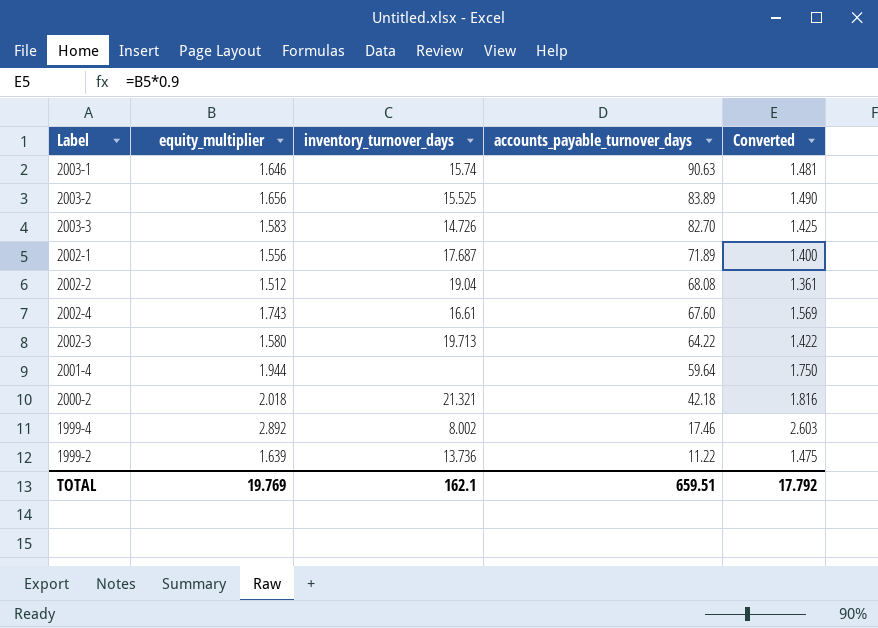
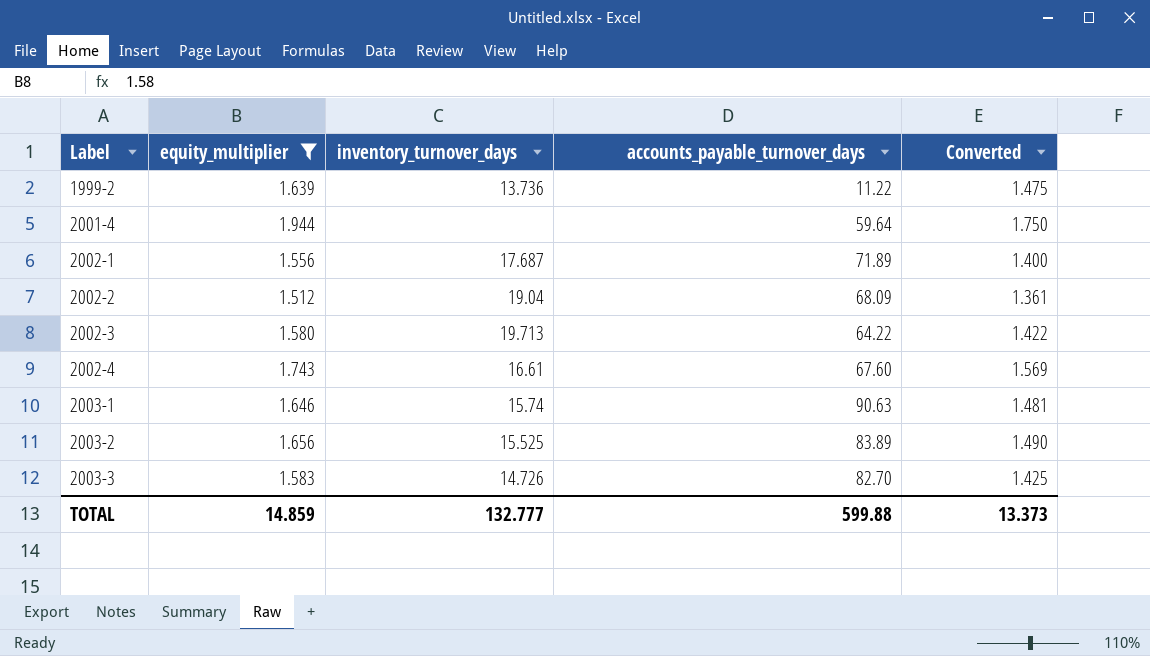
filter: none -> equity_multiplier <= 1.944
row order: accounts_payable_turnover_days descending -> Label ascending
2002-2 | accounts_payable_turnover_days: 68.08 -> 68.09
TOTAL | equity_multiplier: 19.769 -> 14.859
TOTAL | inventory_turnover_days: 162.1 -> 132.777
TOTAL | accounts_payable_turnover_days: 659.51 -> 599.88
TOTAL | Converted: 17.792 -> 13.373

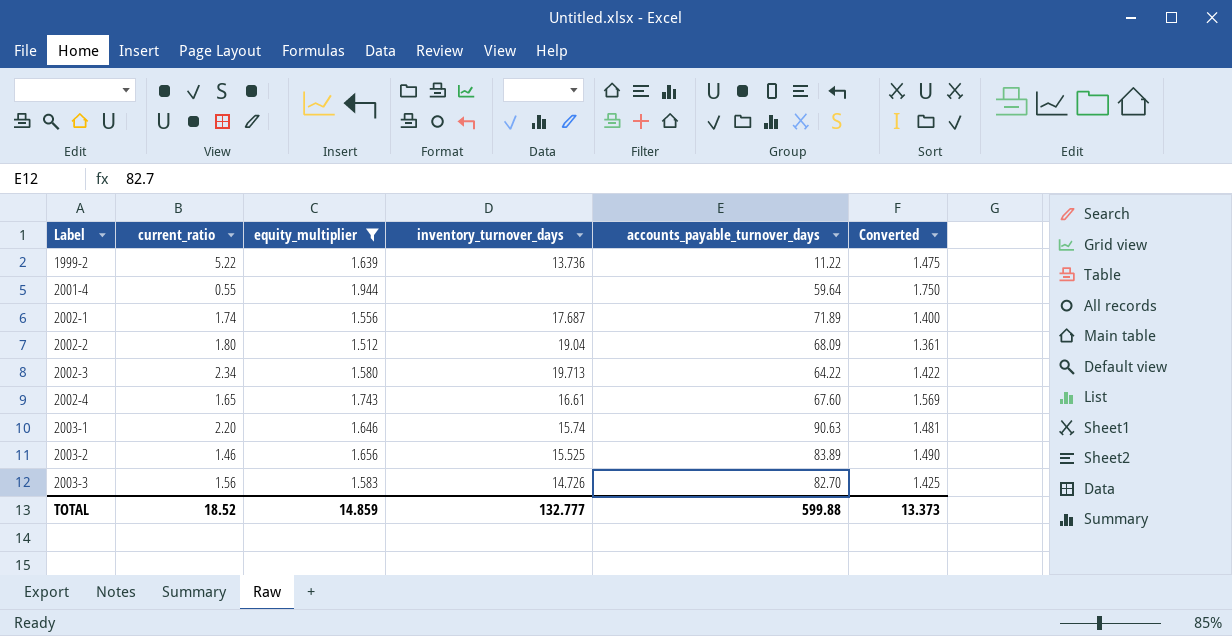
column current_ratio | position: none -> 2

